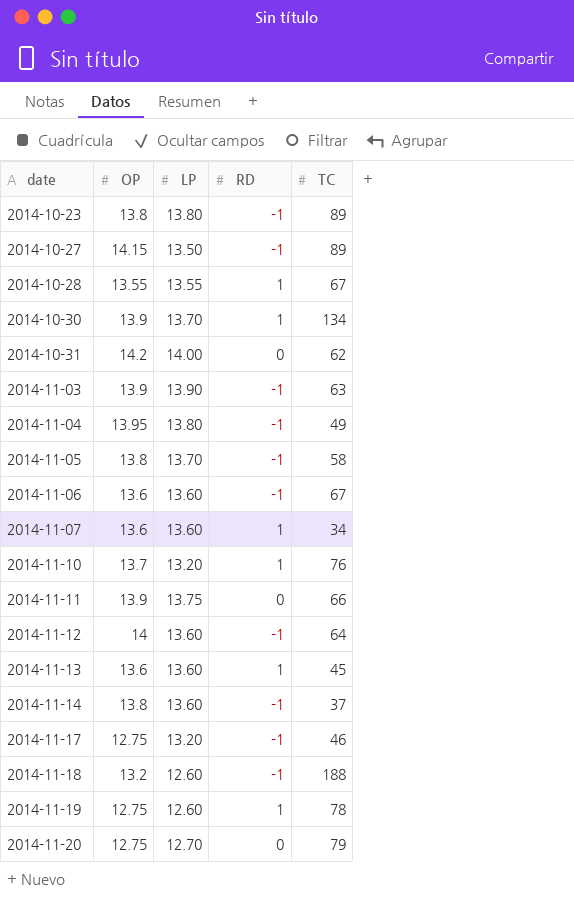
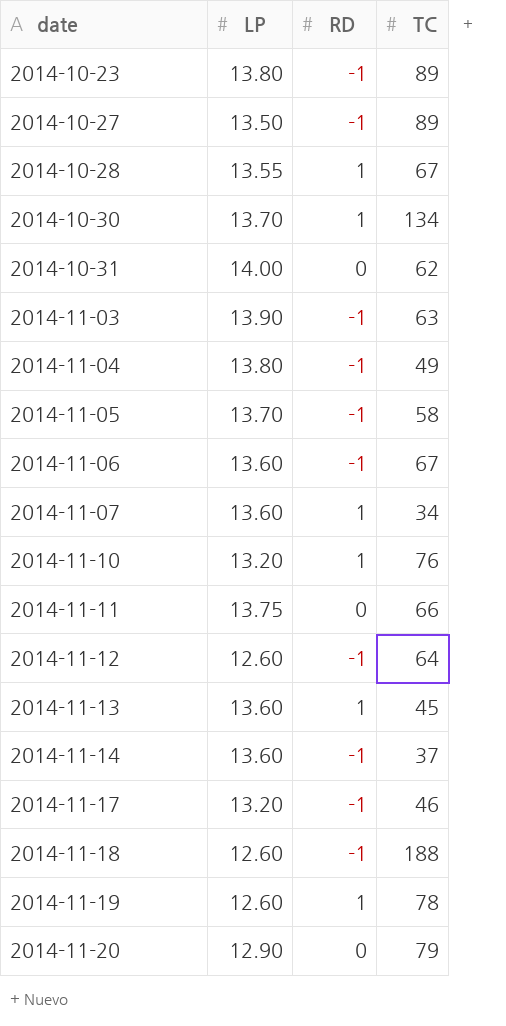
column OP | position: 2 -> none
2014-11-12 | LP: 13.60 -> 12.60
2014-11-20 | LP: 12.70 -> 12.90

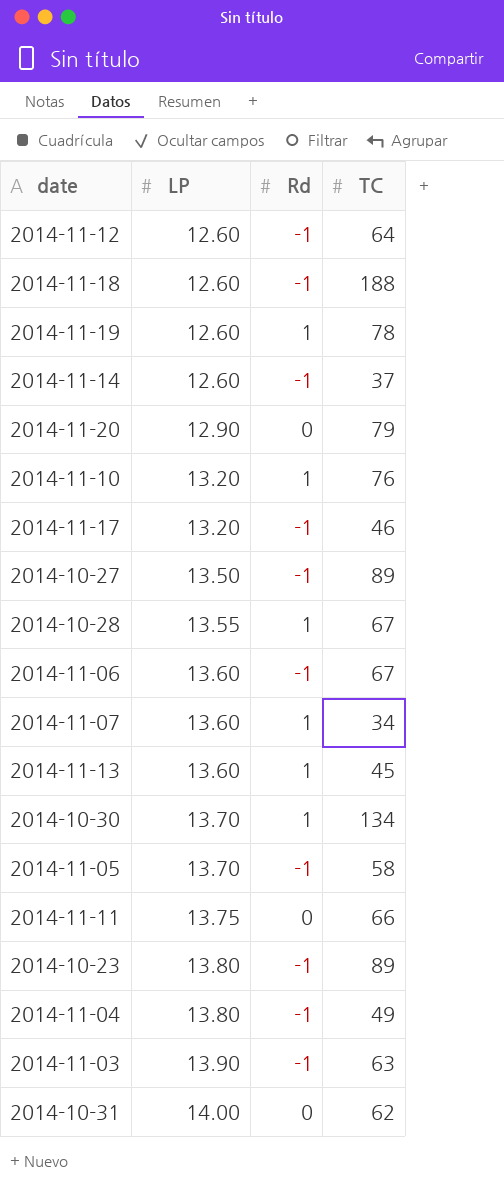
row order: date ascending -> LP ascending
column name: RD -> Rd
2014-11-14 | LP: 13.60 -> 12.60

